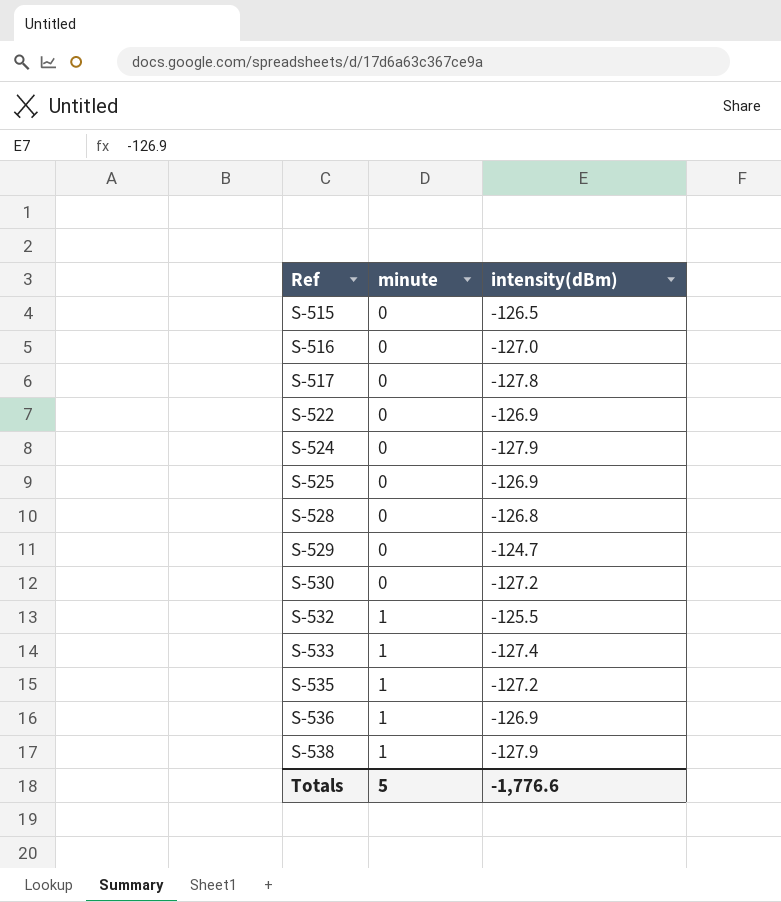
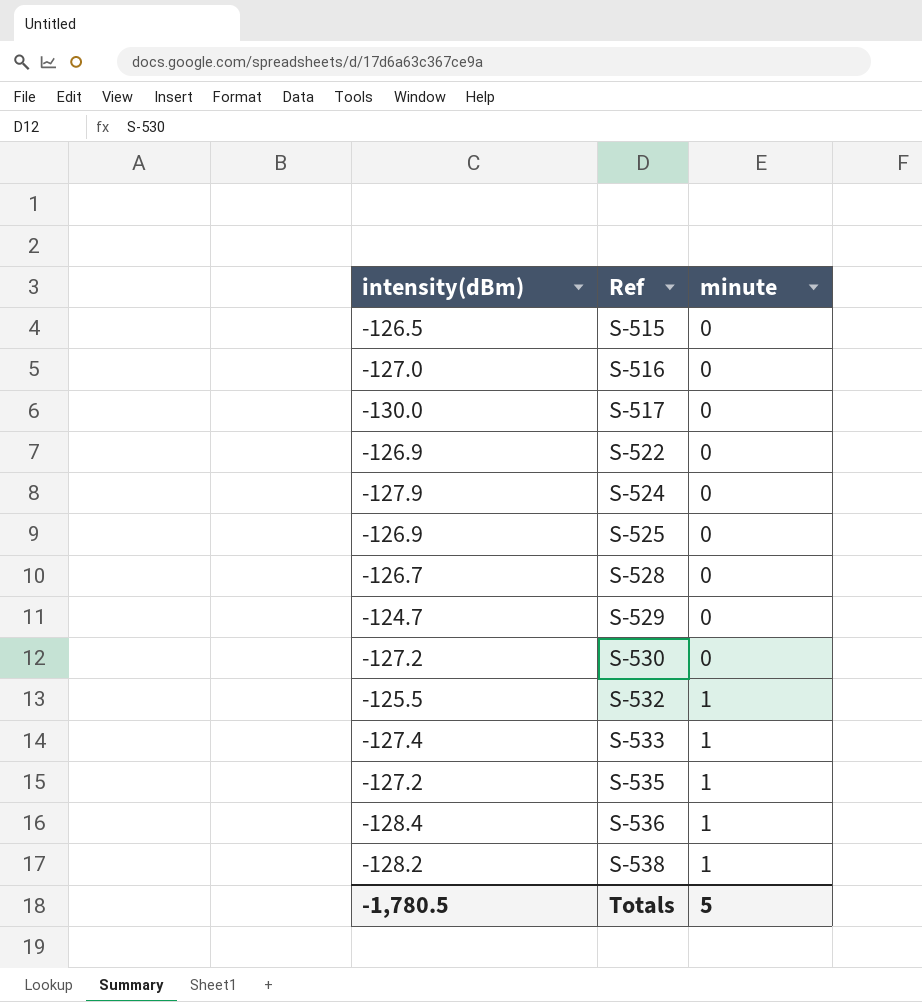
column intensity(dBm) | position: 3 -> 1
S-517 | intensity(dBm): -127.8 -> -130.0
S-528 | intensity(dBm): -126.8 -> -126.7
S-536 | intensity(dBm): -126.9 -> -128.4
S-538 | intensity(dBm): -127.9 -> -128.2
Totals | intensity(dBm): -1,776.6 -> -1,780.5

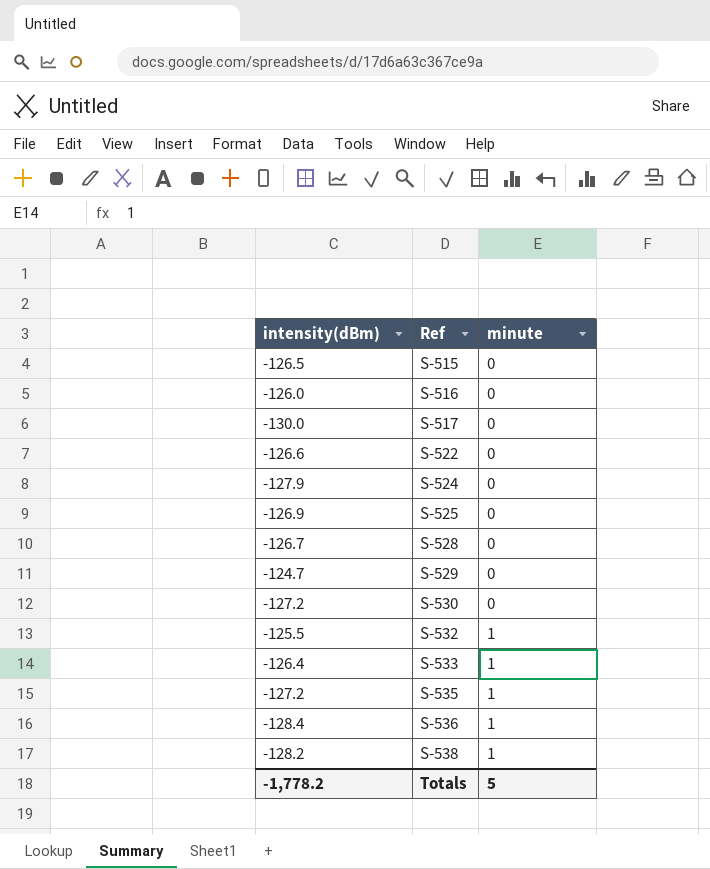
S-516 | intensity(dBm): -127.0 -> -126.0
S-522 | intensity(dBm): -126.9 -> -126.6
S-533 | intensity(dBm): -127.4 -> -126.4
Totals | intensity(dBm): -1,780.5 -> -1,778.2

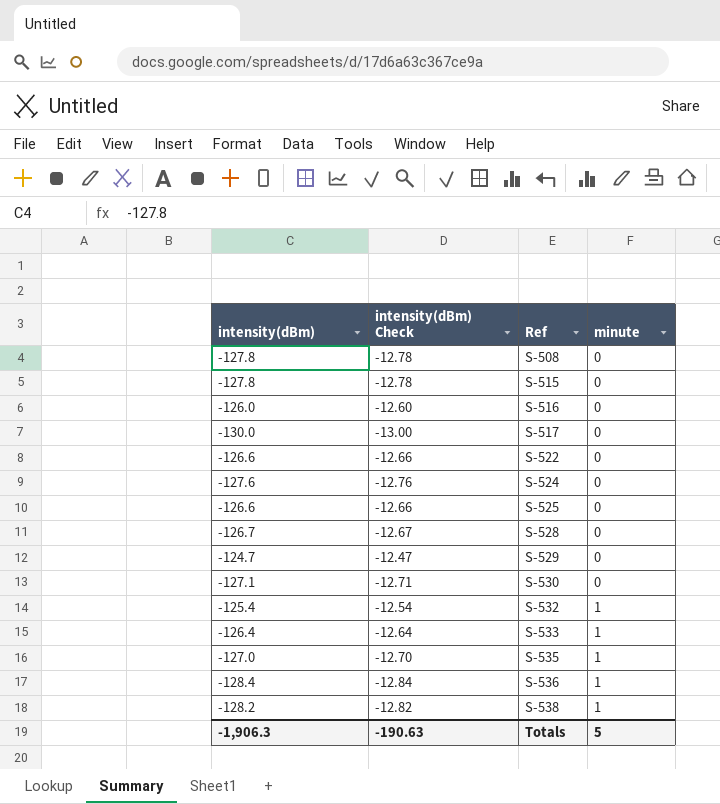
column intensity(dBm) Check | formula: none -> [intensity(dBm)] * 0.1
row S-508: none -> -127.8 | -12.78 | 0
S-515 | intensity(dBm): -126.5 -> -127.8
S-524 | intensity(dBm): -127.9 -> -127.6
S-525 | intensity(dBm): -126.9 -> -126.6
S-530 | intensity(dBm): -127.2 -> -127.1
S-532 | intensity(dBm): -125.5 -> -125.4
S-535 | intensity(dBm): -127.2 -> -127.0
Totals | intensity(dBm): -1,778.2 -> -1,906.3

